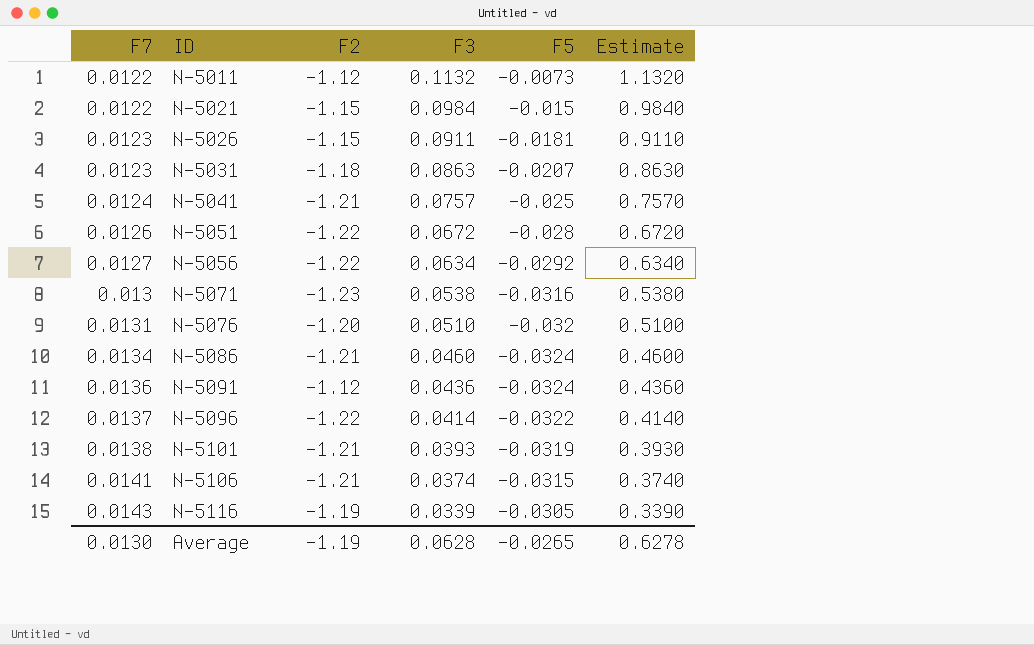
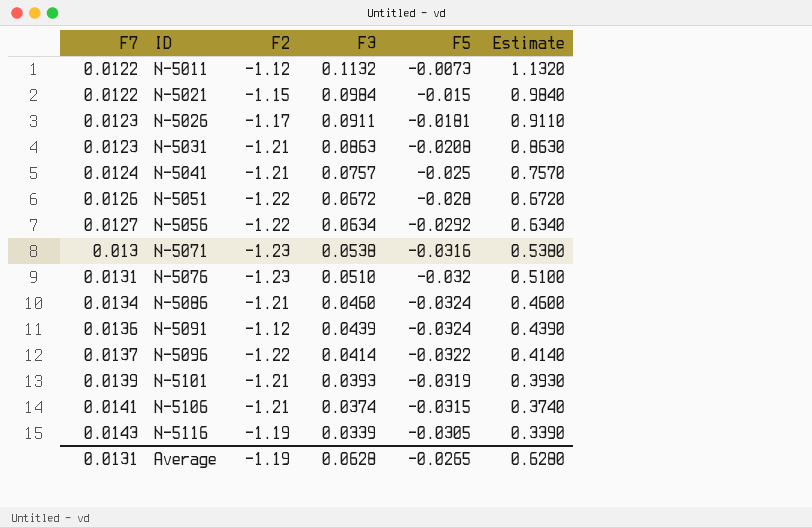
N-5026 | F2: -1.15 -> -1.17
N-5031 | F2: -1.18 -> -1.21
N-5031 | F5: -0.0207 -> -0.0208
N-5076 | F2: -1.20 -> -1.23
N-5091 | F3: 0.0436 -> 0.0439
N-5091 | Estimate: 0.4360 -> 0.4390
N-5101 | F7: 0.0138 -> 0.0139
Average | F7: 0.0130 -> 0.0131
Average | Estimate: 0.6278 -> 0.6280

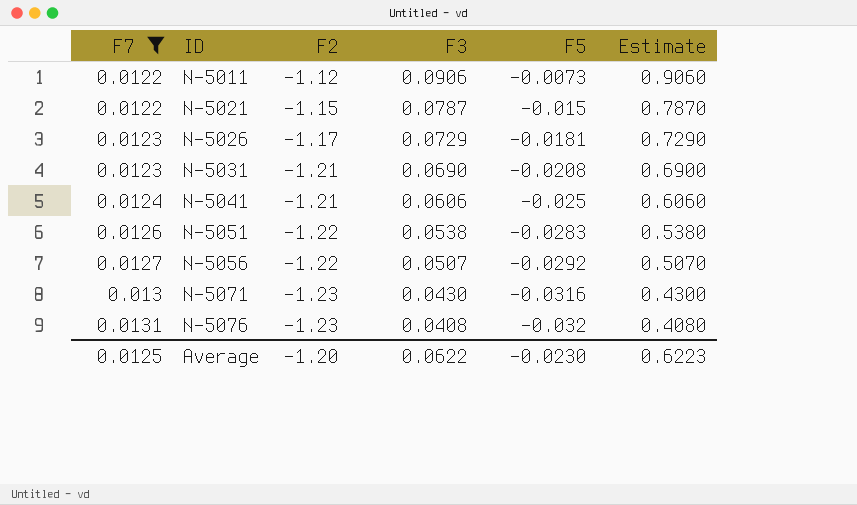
filter: none -> F7 <= 0.0131
N-5011 | F3: 0.1132 -> 0.0906
N-5011 | Estimate: 1.1320 -> 0.9060
N-5021 | F3: 0.0984 -> 0.0787
N-5021 | Estimate: 0.9840 -> 0.7870
N-5026 | F3: 0.0911 -> 0.0729
N-5026 | Estimate: 0.9110 -> 0.7290
N-5031 | F3: 0.0863 -> 0.0690
N-5031 | Estimate: 0.8630 -> 0.6900
N-5041 | F3: 0.0757 -> 0.0606
N-5041 | Estimate: 0.7570 -> 0.6060
N-5051 | F3: 0.0672 -> 0.0538
N-5051 | F5: -0.028 -> -0.0283
N-5051 | Estimate: 0.6720 -> 0.5380
N-5056 | F3: 0.0634 -> 0.0507
N-5056 | Estimate: 0.6340 -> 0.5070
N-5071 | F3: 0.0538 -> 0.0430
N-5071 | Estimate: 0.5380 -> 0.4300
N-5076 | F3: 0.0510 -> 0.0408
N-5076 | Estimate: 0.5100 -> 0.4080
Average | F7: 0.0131 -> 0.0125
Average | F2: -1.19 -> -1.20
Average | F3: 0.0628 -> 0.0622
Average | F5: -0.0265 -> -0.0230
Average | Estimate: 0.6280 -> 0.6223

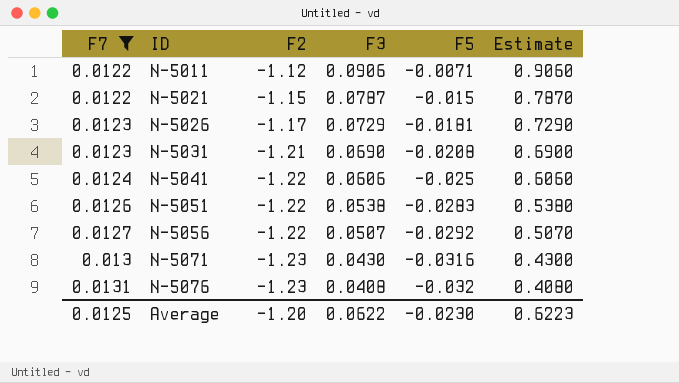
N-5011 | F5: -0.0073 -> -0.0071
N-5041 | F2: -1.21 -> -1.22

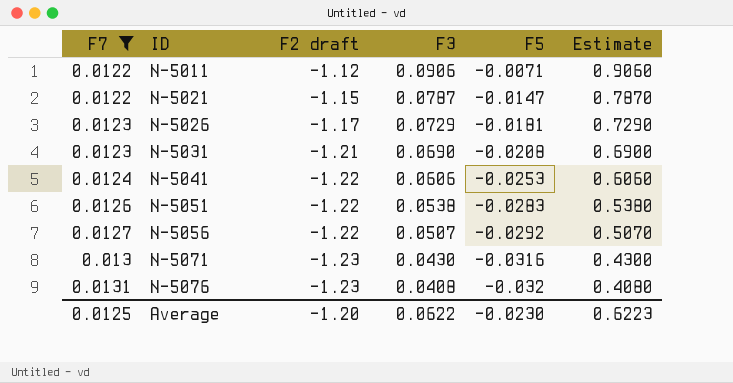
column name: F2 -> F2 draft
N-5021 | F5: -0.015 -> -0.0147
N-5041 | F5: -0.025 -> -0.0253

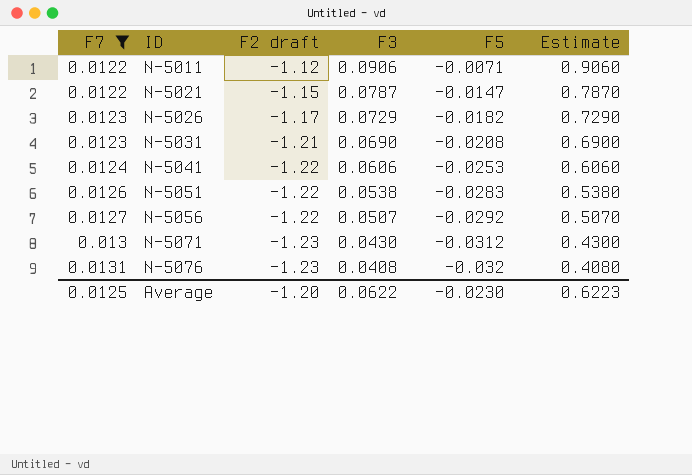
N-5026 | F5: -0.0181 -> -0.0182
N-5071 | F5: -0.0316 -> -0.0312

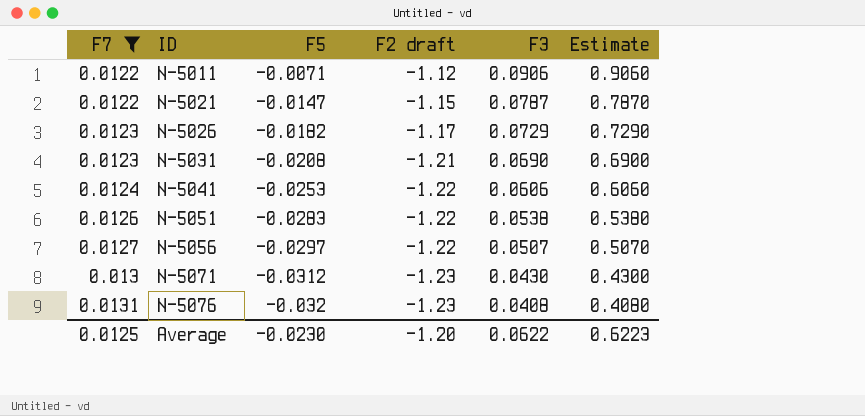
column F5 | position: 5 -> 3
N-5056 | F5: -0.0292 -> -0.0297

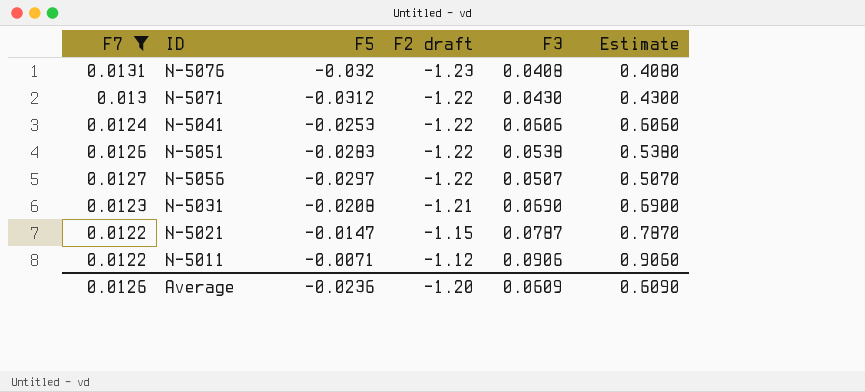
row order: F7 ascending -> F2 draft ascending
row N-5026: 0.0123 | -0.0182 | -1.17 | 0.0729 | 0.7290 -> none
N-5071 | F2 draft: -1.23 -> -1.22
Average | F7: 0.0125 -> 0.0126
Average | F5: -0.0230 -> -0.0236
Average | F3: 0.0622 -> 0.0609
Average | Estimate: 0.6223 -> 0.6090

